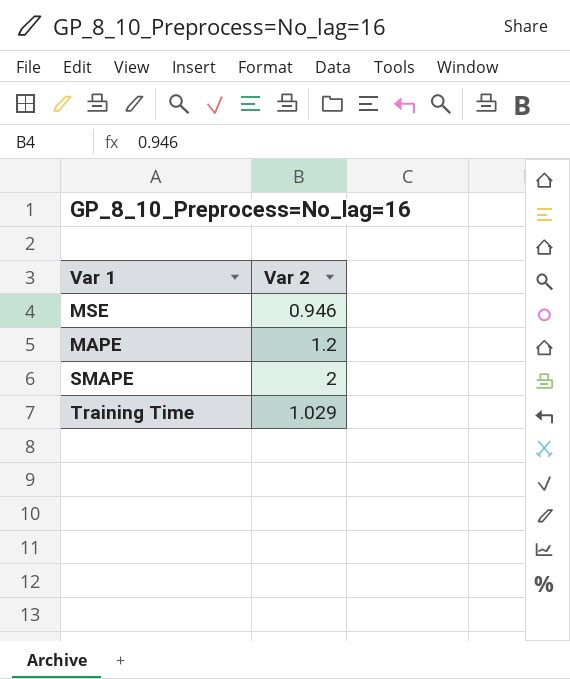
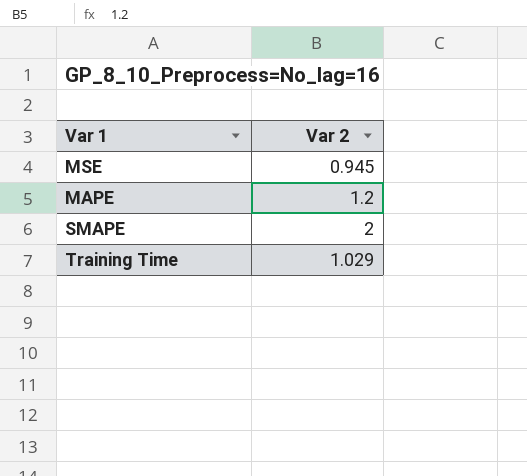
MSE | Var 2: 0.946 -> 0.945

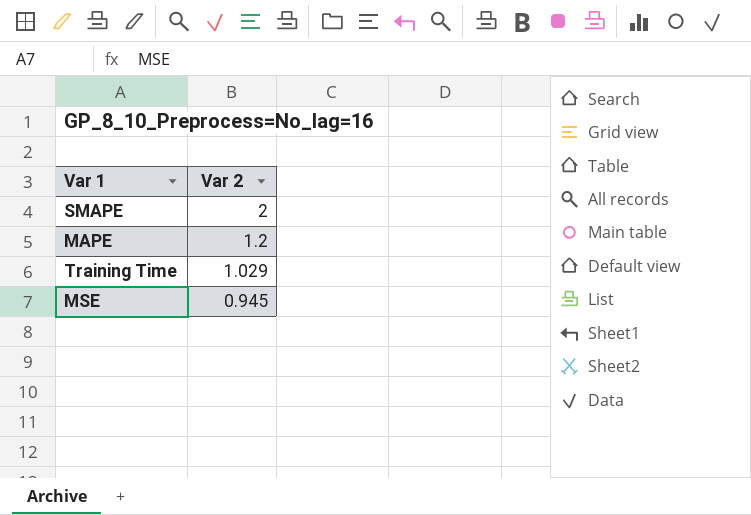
row order: none -> Var 2 descending

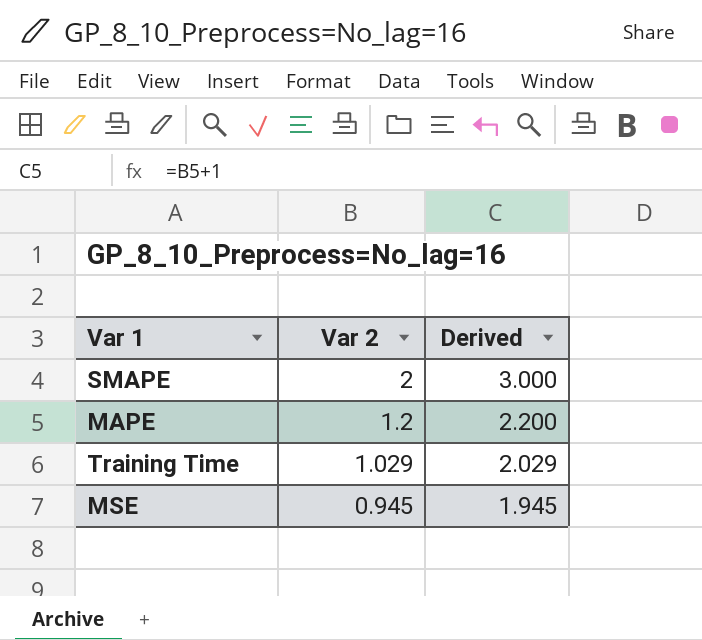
column Derived | formula: none -> [Var 2] + 1

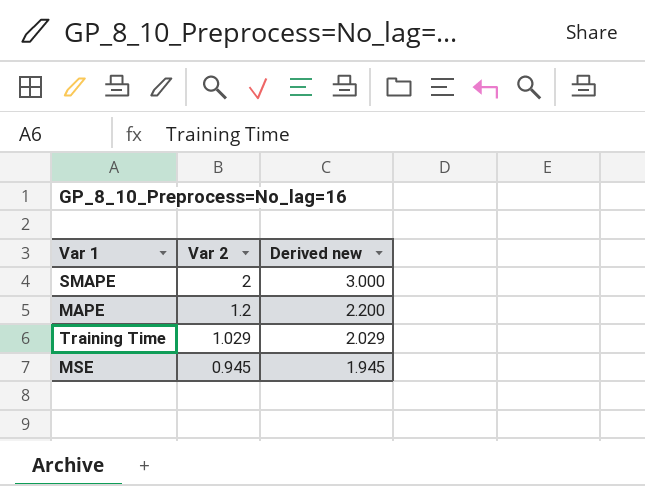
column name: Derived -> Derived new

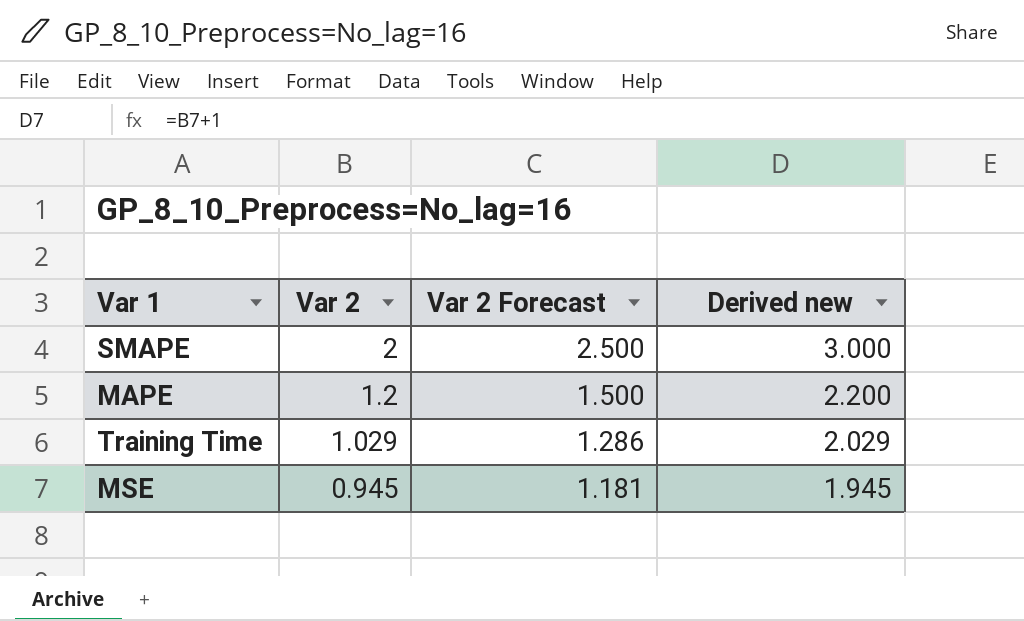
column Var 2 Forecast | formula: none -> [Var 2] * 1.25

